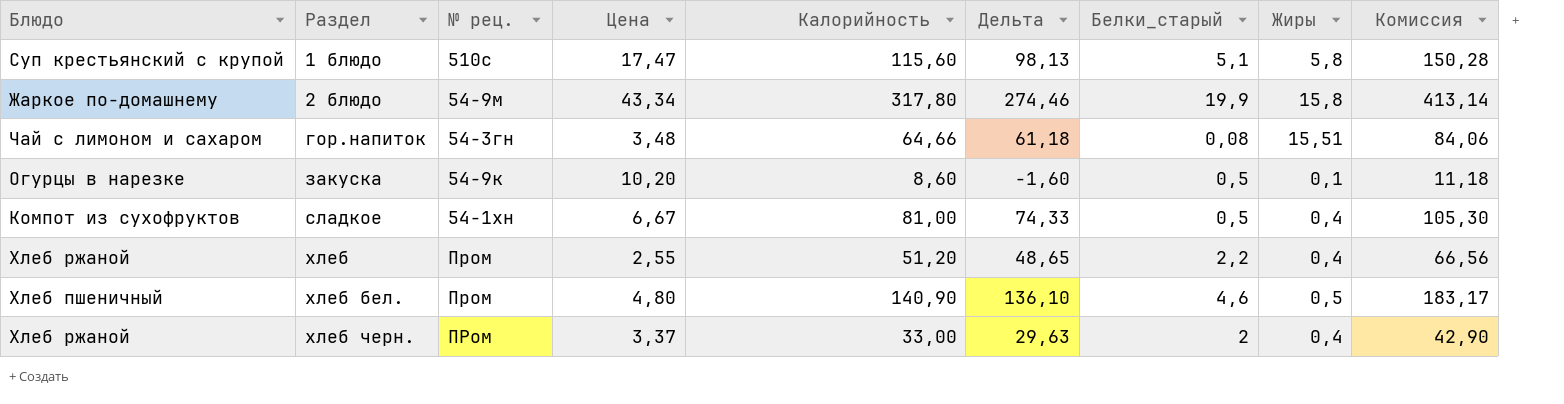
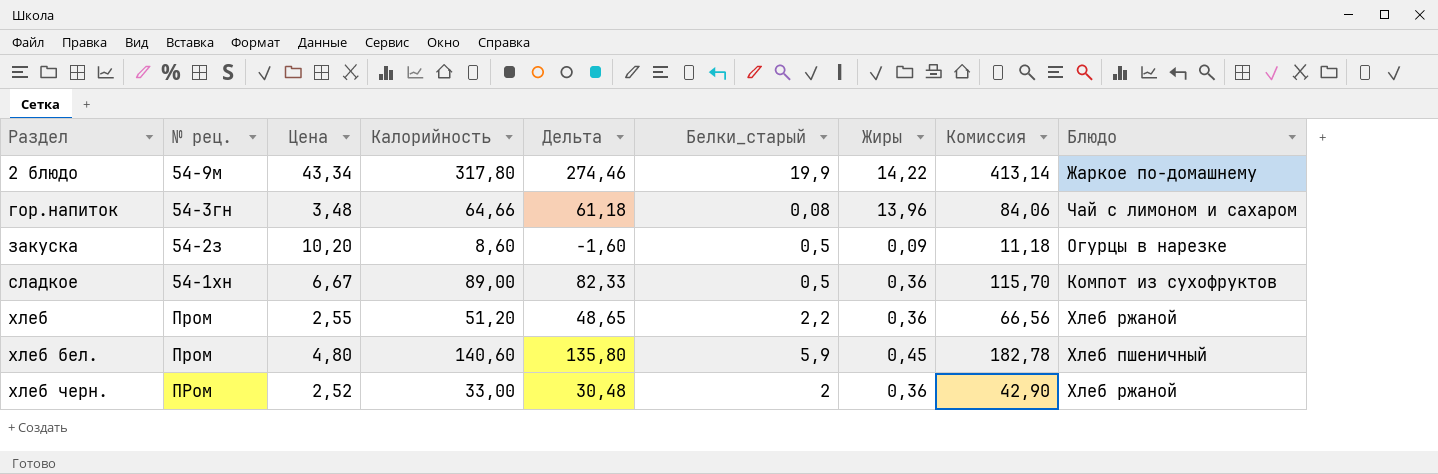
column Блюдо | position: 1 -> 9
row 1 блюдо: Суп крестьянский с крупой | 510с | 17,47 | 115,60 | 98,13 | 5,1 | 5,8 | 150,28 -> none
2 блюдо | Жиры: 15,8 -> 14,22
гор.напиток | Жиры: 15,51 -> 13,96
закуска | № рец.: 54-9к -> 54-2з
закуска | Жиры: 0,1 -> 0,09
сладкое | Калорийность: 81,00 -> 89,00
сладкое | Дельта: 74,33 -> 82,33
сладкое | Жиры: 0,4 -> 0,36
сладкое | Комиссия: 105,30 -> 115,70
хлеб | Жиры: 0,4 -> 0,36
хлеб бел. | Калорийность: 140,90 -> 140,60
хлеб бел. | Дельта: 136,10 -> 135,80
хлеб бел. | Белки_старый: 4,6 -> 5,9
хлеб бел. | Жиры: 0,5 -> 0,45
хлеб бел. | Комиссия: 183,17 -> 182,78
хлеб черн. | Цена: 3,37 -> 2,52
хлеб черн. | Дельта: 29,63 -> 30,48
хлеб черн. | Жиры: 0,4 -> 0,36

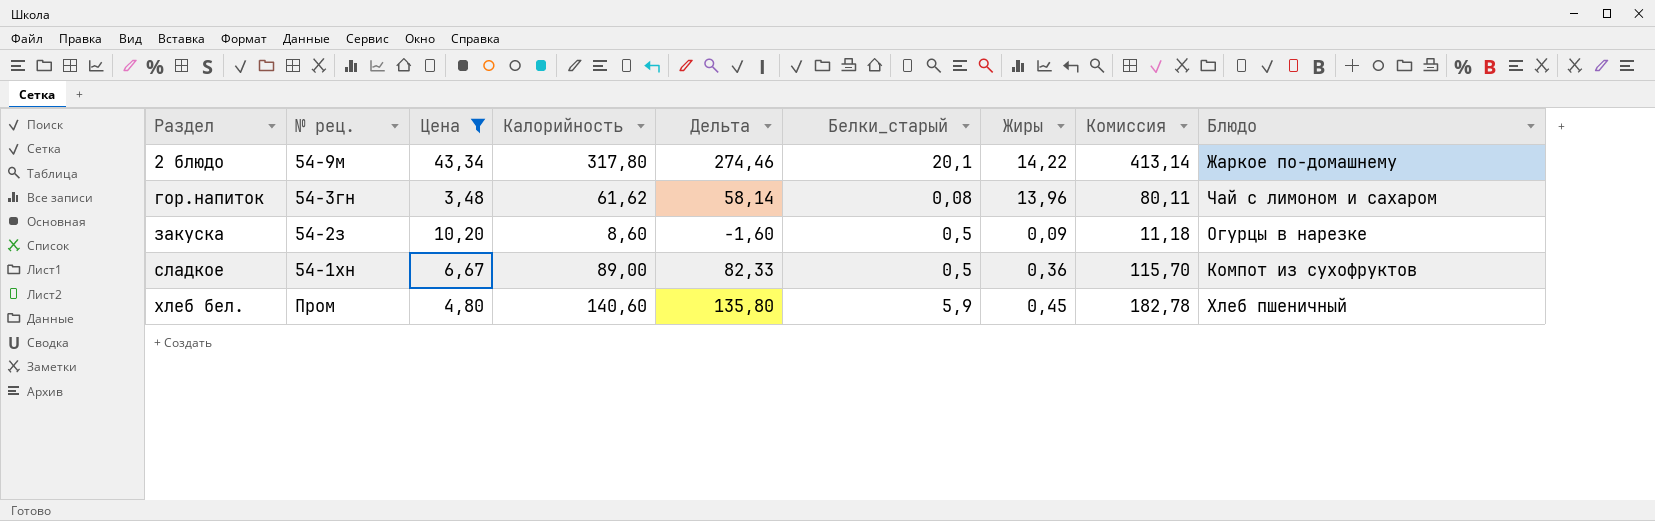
filter: none -> Цена >= 3,48
2 блюдо | Белки_старый: 19,9 -> 20,1
гор.напиток | Калорийность: 64,66 -> 61,62
гор.напиток | Дельта: 61,18 -> 58,14
гор.напиток | Комиссия: 84,06 -> 80,11

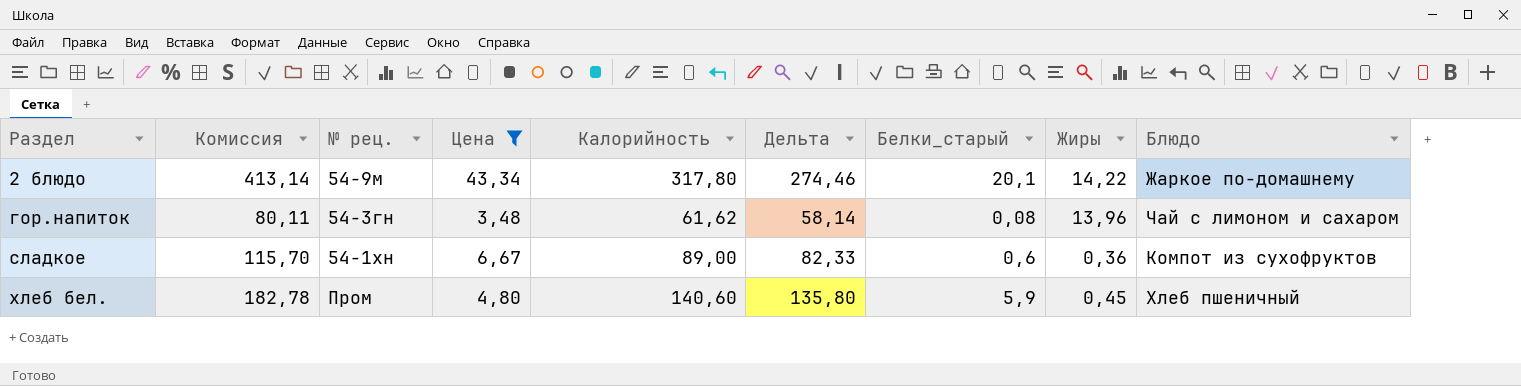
column Комиссия | position: 8 -> 2
row закуска: 54-2з | 10,20 | 8,60 | -1,60 | 0,5 | 0,09 | 11,18 | Огурцы в нарезке -> none
сладкое | Белки_старый: 0,5 -> 0,6

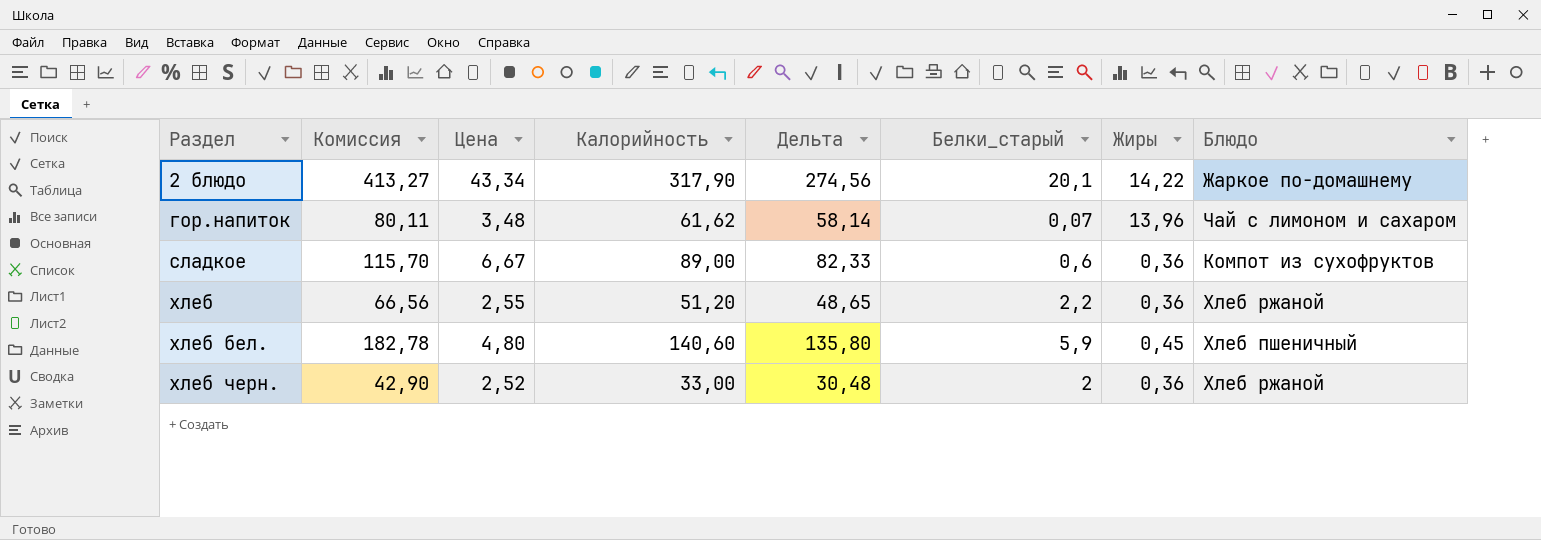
filter: Цена >= 3,48 -> none
column № рец. | position: 3 -> none
2 блюдо | Комиссия: 413,14 -> 413,27
2 блюдо | Калорийность: 317,80 -> 317,90
2 блюдо | Дельта: 274,46 -> 274,56
гор.напиток | Белки_старый: 0,08 -> 0,07

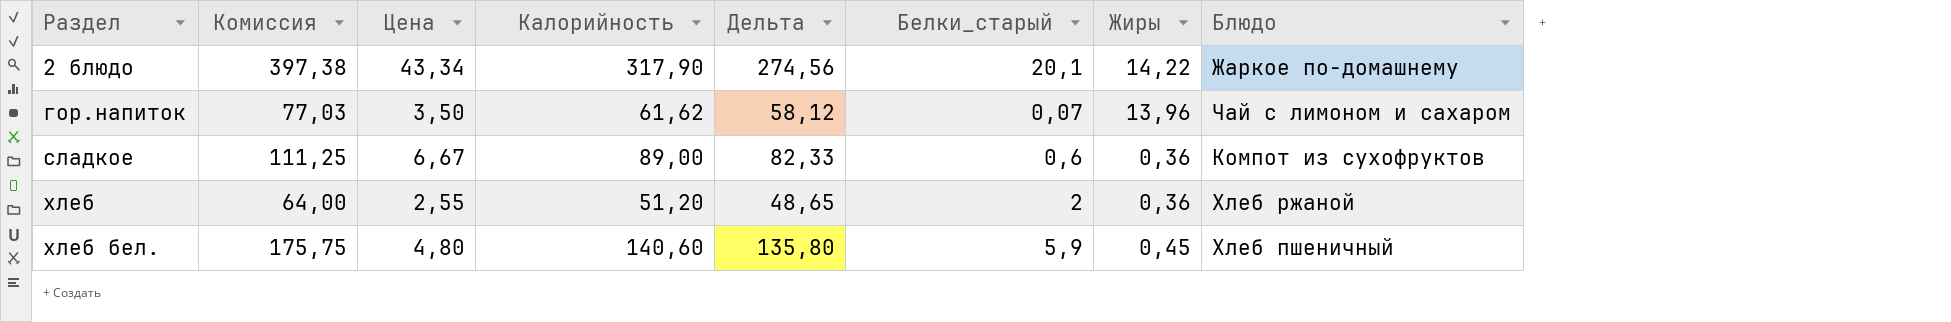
column Комиссия | formula: [Калорийность] * 1,3 -> [Калорийность] * 1,25
row хлеб черн.: 42,90 | 2,52 | 33,00 | 30,48 | 2 | 0,36 | Хлеб ржаной -> none
гор.напиток | Цена: 3,48 -> 3,50
гор.напиток | Дельта: 58,14 -> 58,12
хлеб | Белки_старый: 2,2 -> 2

